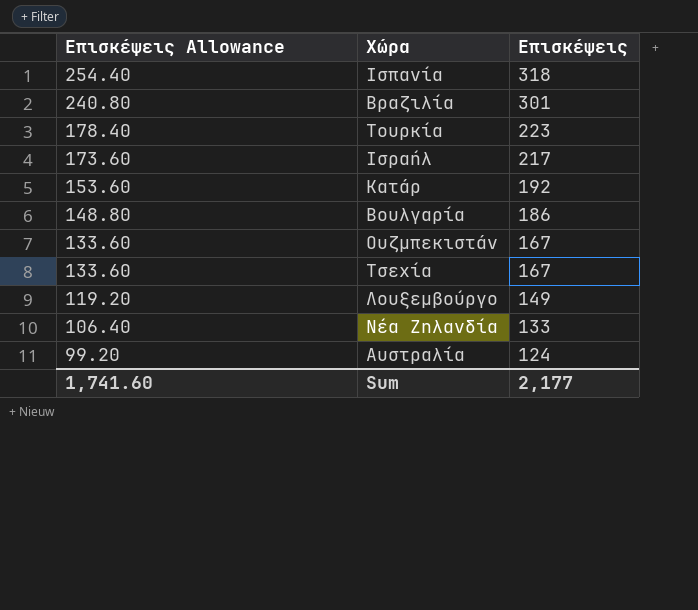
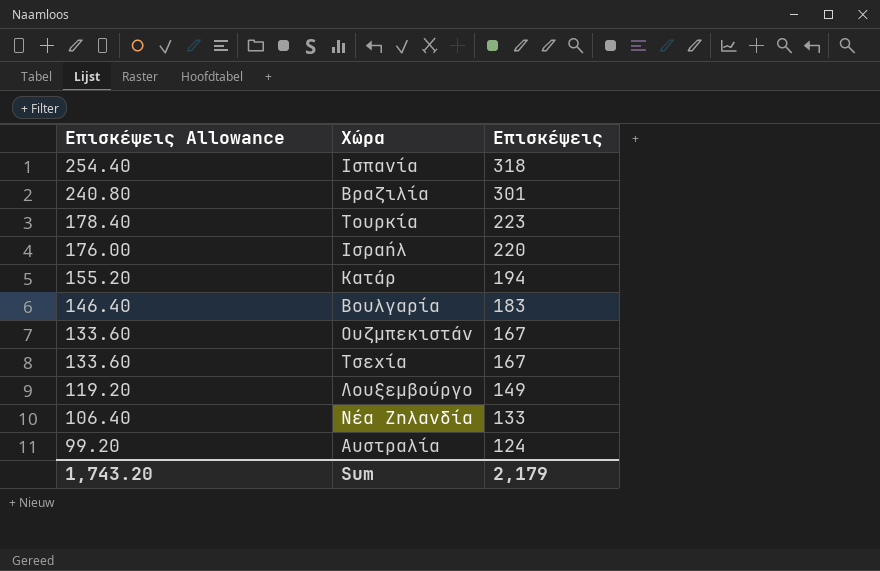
Ισραήλ | Επισκέψεις Allowance: 173.60 -> 176.00
Ισραήλ | Επισκέψεις: 217 -> 220
Κατάρ | Επισκέψεις Allowance: 153.60 -> 155.20
Κατάρ | Επισκέψεις: 192 -> 194
Βουλγαρία | Επισκέψεις Allowance: 148.80 -> 146.40
Βουλγαρία | Επισκέψεις: 186 -> 183
Sum | Επισκέψεις Allowance: 1,741.60 -> 1,743.20
Sum | Επισκέψεις: 2,177 -> 2,179

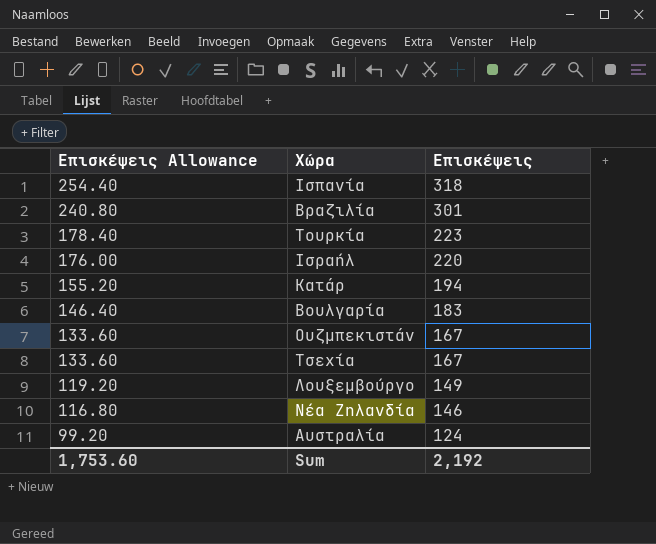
Νέα Ζηλανδία | Επισκέψεις Allowance: 106.40 -> 116.80
Νέα Ζηλανδία | Επισκέψεις: 133 -> 146
Sum | Επισκέψεις Allowance: 1,743.20 -> 1,753.60
Sum | Επισκέψεις: 2,179 -> 2,192

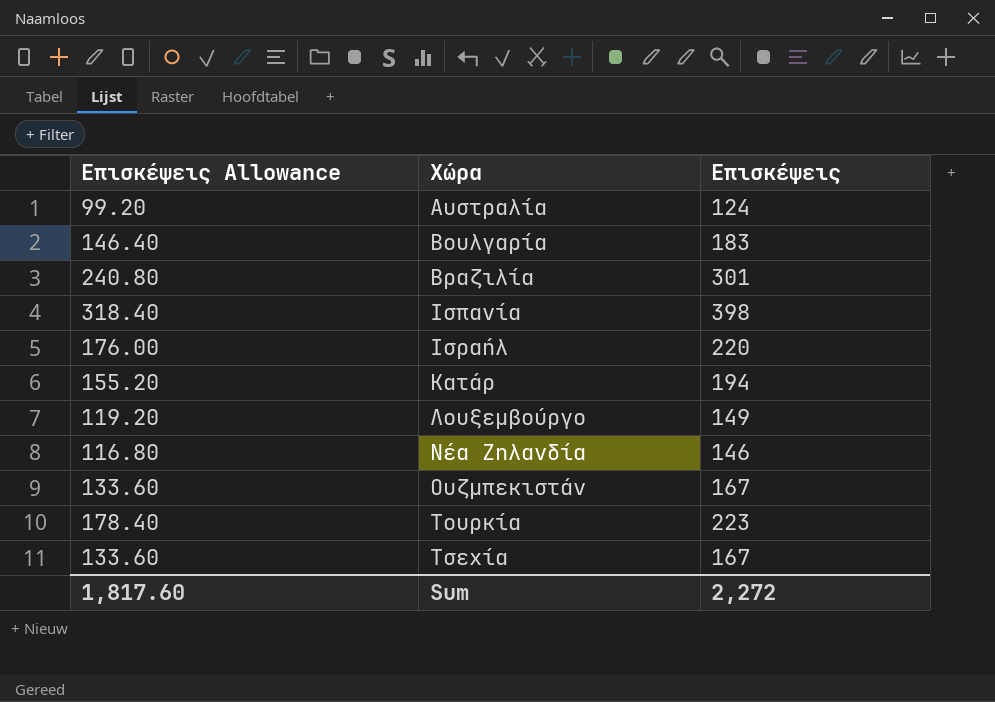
row order: Επισκέψεις Allowance descending -> Χώρα ascending
Ισπανία | Επισκέψεις Allowance: 254.40 -> 318.40
Ισπανία | Επισκέψεις: 318 -> 398
Sum | Επισκέψεις Allowance: 1,753.60 -> 1,817.60
Sum | Επισκέψεις: 2,192 -> 2,272

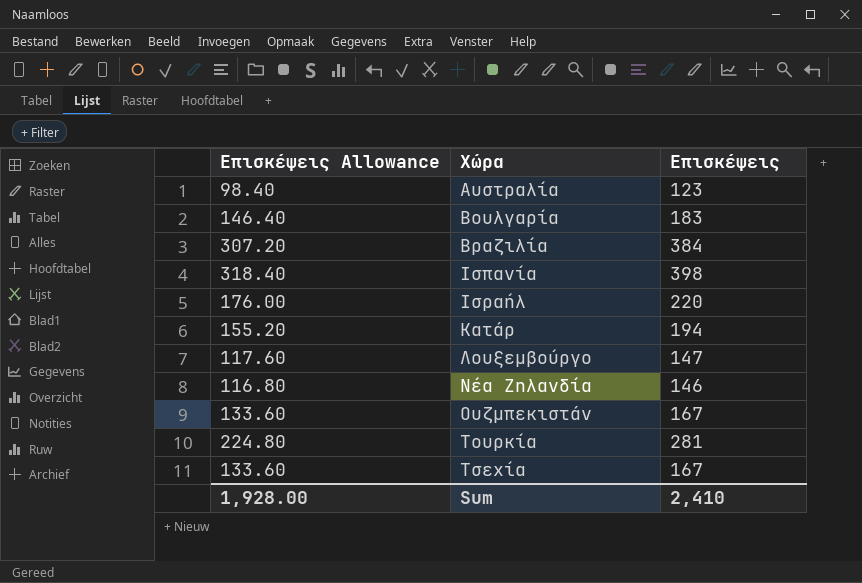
Αυστραλία | Επισκέψεις Allowance: 99.20 -> 98.40
Αυστραλία | Επισκέψεις: 124 -> 123
Βραζιλία | Επισκέψεις Allowance: 240.80 -> 307.20
Βραζιλία | Επισκέψεις: 301 -> 384
Λουξεμβούργο | Επισκέψεις Allowance: 119.20 -> 117.60
Λουξεμβούργο | Επισκέψεις: 149 -> 147
Τουρκία | Επισκέψεις Allowance: 178.40 -> 224.80
Τουρκία | Επισκέψεις: 223 -> 281
Sum | Επισκέψεις Allowance: 1,817.60 -> 1,928.00
Sum | Επισκέψεις: 2,272 -> 2,410

